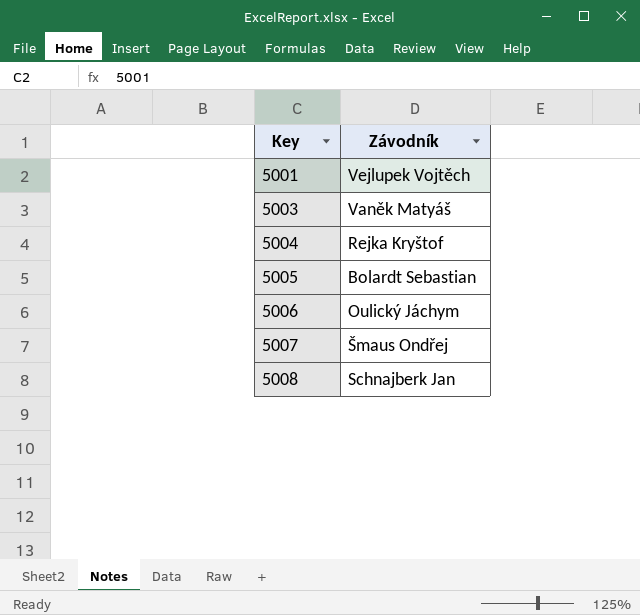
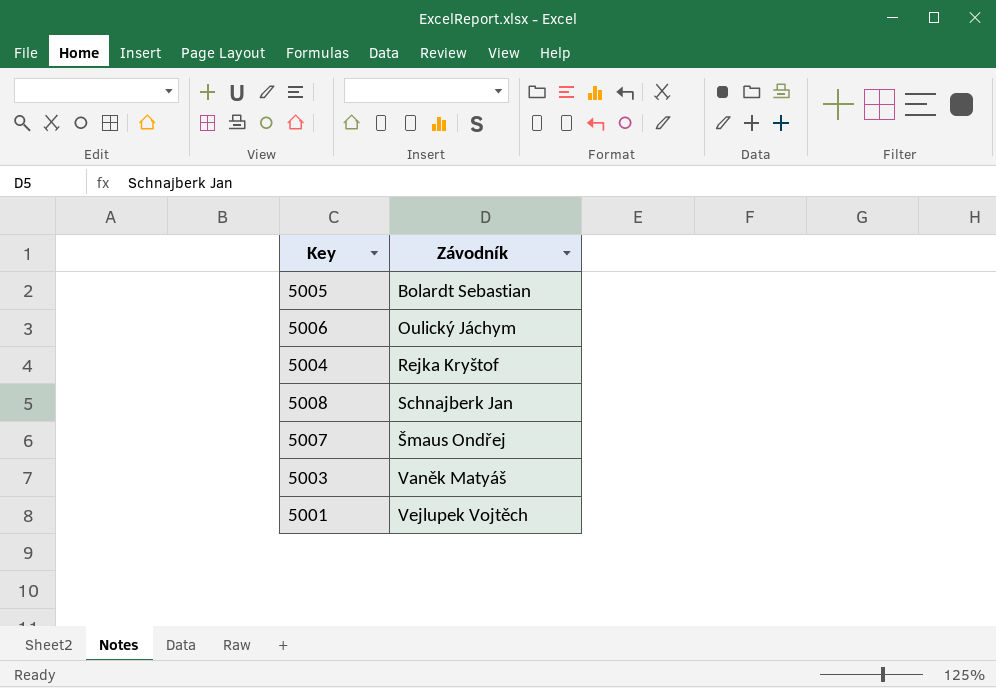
row order: Key ascending -> Závodník ascending

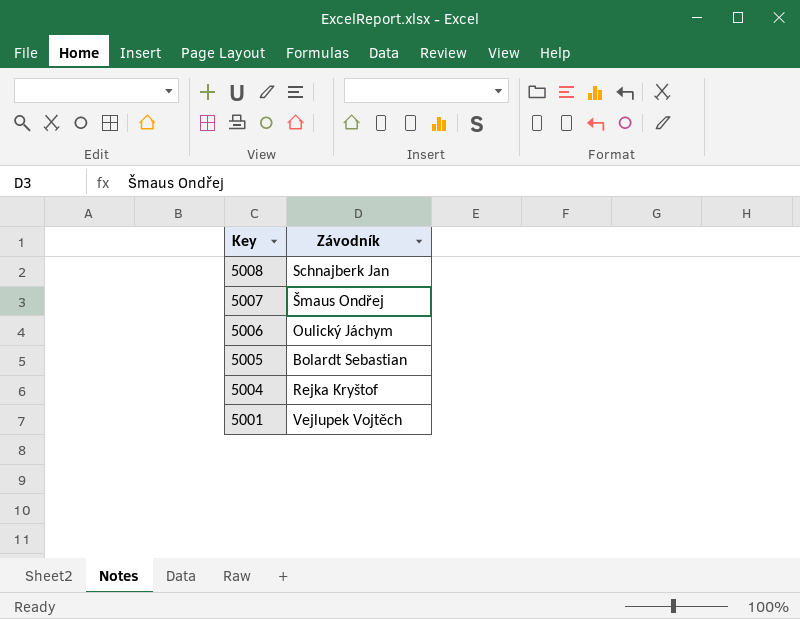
row order: Závodník ascending -> Key descending
row 5003: Vaněk Matyáš -> none

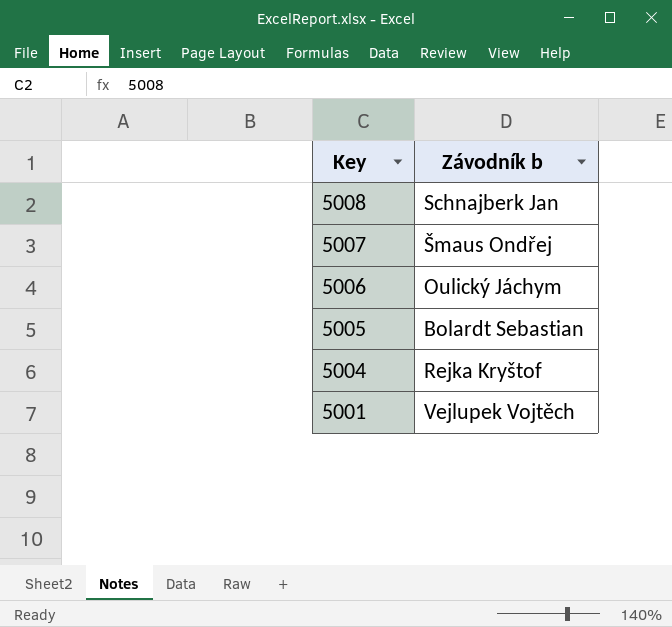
column name: Závodník -> Závodník b

